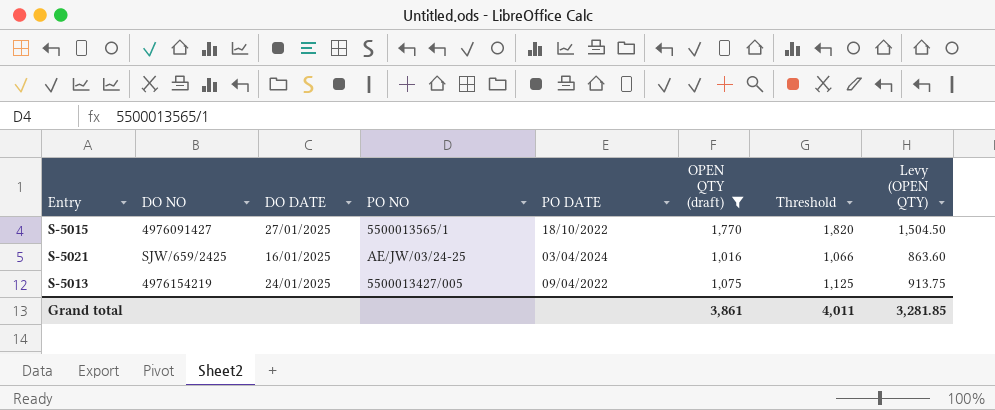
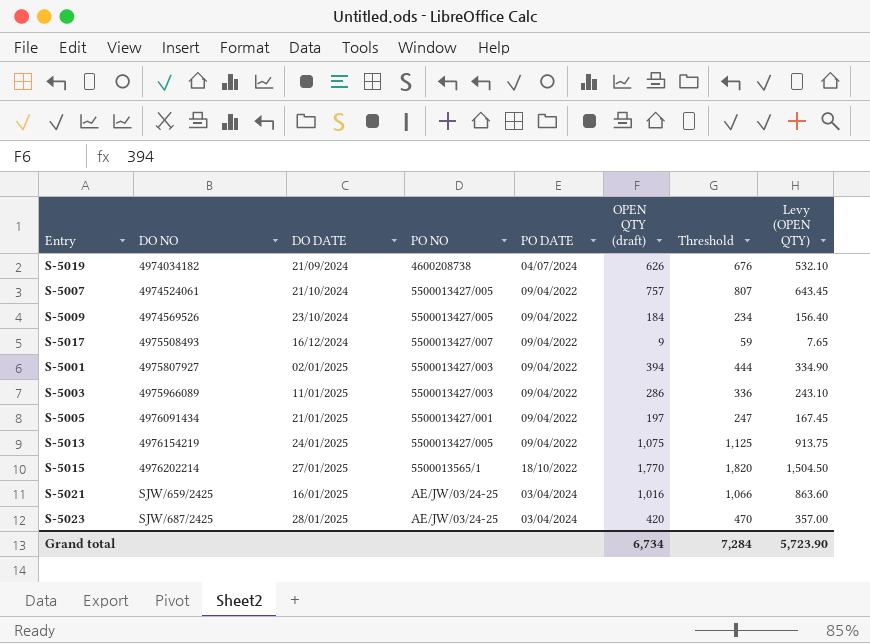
filter: OPEN QTY (draft) >= 1,016 -> none
row order: none -> DO NO ascending
S-5015 | DO NO: 4976091427 -> 4976202214
Grand total | OPEN QTY (draft): 3,861 -> 6,734
Grand total | Threshold: 4,011 -> 7,284
Grand total | Levy (OPEN QTY): 3,281.85 -> 5,723.90

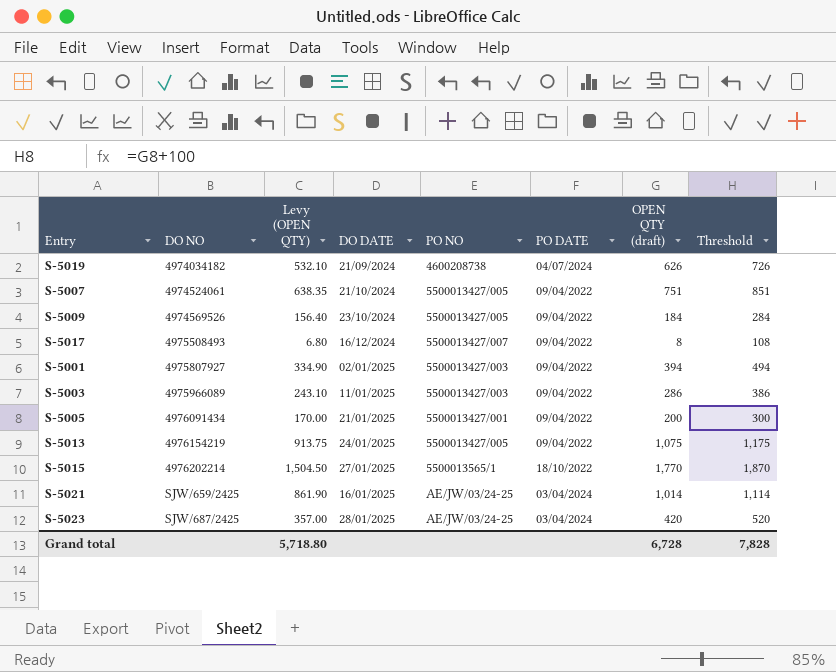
column Levy (OPEN QTY) | position: 8 -> 3
column Threshold | formula: [OPEN QTY (draft)] + 50 -> [OPEN QTY (draft)] + 100
S-5007 | Levy (OPEN QTY): 643.45 -> 638.35
S-5007 | OPEN QTY (draft): 757 -> 751
S-5017 | Levy (OPEN QTY): 7.65 -> 6.80
S-5017 | OPEN QTY (draft): 9 -> 8
S-5005 | Levy (OPEN QTY): 167.45 -> 170.00
S-5005 | OPEN QTY (draft): 197 -> 200
S-5021 | Levy (OPEN QTY): 863.60 -> 861.90
S-5021 | OPEN QTY (draft): 1,016 -> 1,014
Grand total | Levy (OPEN QTY): 5,723.90 -> 5,718.80
Grand total | OPEN QTY (draft): 6,734 -> 6,728
Grand total | Threshold: 7,284 -> 7,828

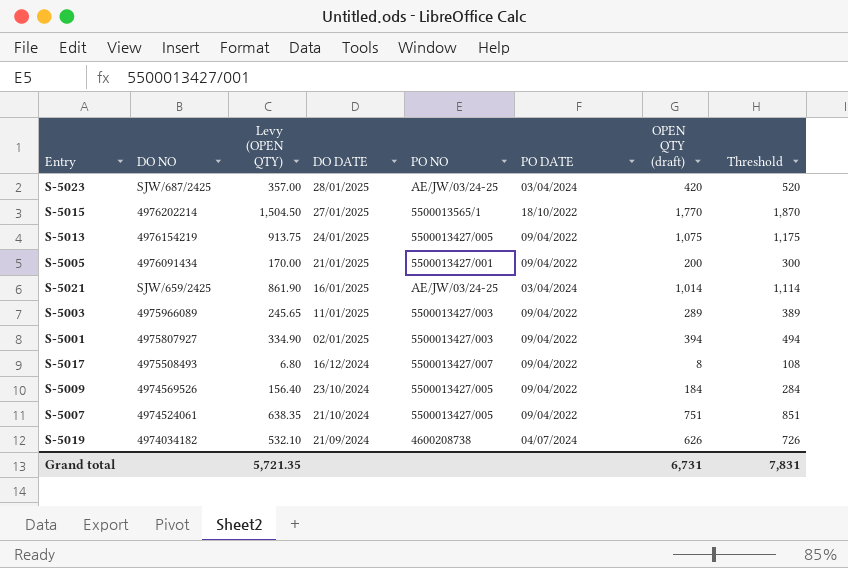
row order: DO NO ascending -> DO DATE descending
S-5003 | Levy (OPEN QTY): 243.10 -> 245.65
S-5003 | OPEN QTY (draft): 286 -> 289
S-5003 | Threshold: 386 -> 389
Grand total | Levy (OPEN QTY): 5,718.80 -> 5,721.35
Grand total | OPEN QTY (draft): 6,728 -> 6,731
Grand total | Threshold: 7,828 -> 7,831

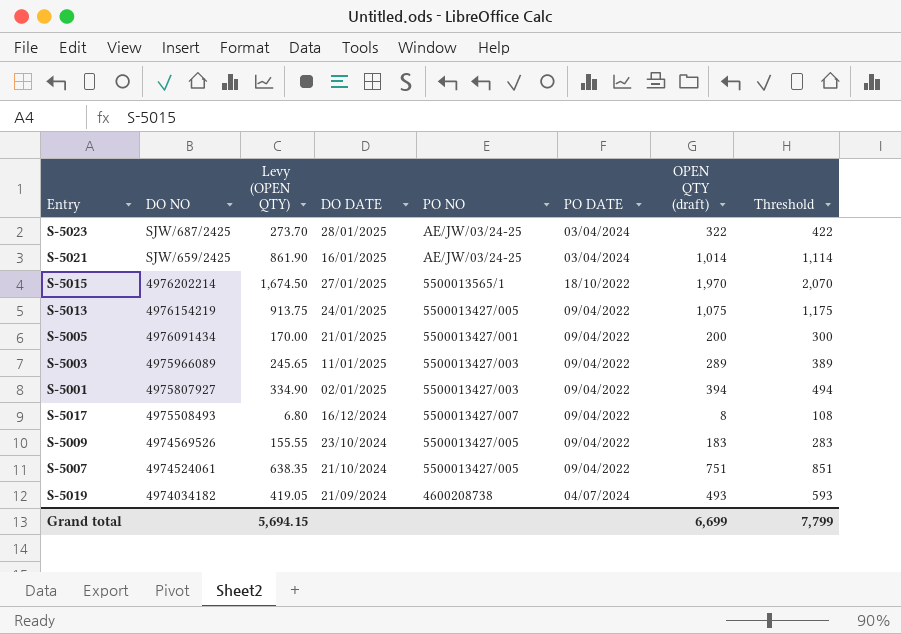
row order: DO DATE descending -> DO NO descending
S-5023 | Levy (OPEN QTY): 357.00 -> 273.70
S-5023 | OPEN QTY (draft): 420 -> 322
S-5023 | Threshold: 520 -> 422
S-5015 | Levy (OPEN QTY): 1,504.50 -> 1,674.50
S-5015 | OPEN QTY (draft): 1,770 -> 1,970
S-5015 | Threshold: 1,870 -> 2,070
S-5009 | Levy (OPEN QTY): 156.40 -> 155.55
S-5009 | OPEN QTY (draft): 184 -> 183
S-5009 | Threshold: 284 -> 283
S-5019 | Levy (OPEN QTY): 532.10 -> 419.05
S-5019 | OPEN QTY (draft): 626 -> 493
S-5019 | Threshold: 726 -> 593
Grand total | Levy (OPEN QTY): 5,721.35 -> 5,694.15
Grand total | OPEN QTY (draft): 6,731 -> 6,699
Grand total | Threshold: 7,831 -> 7,799

